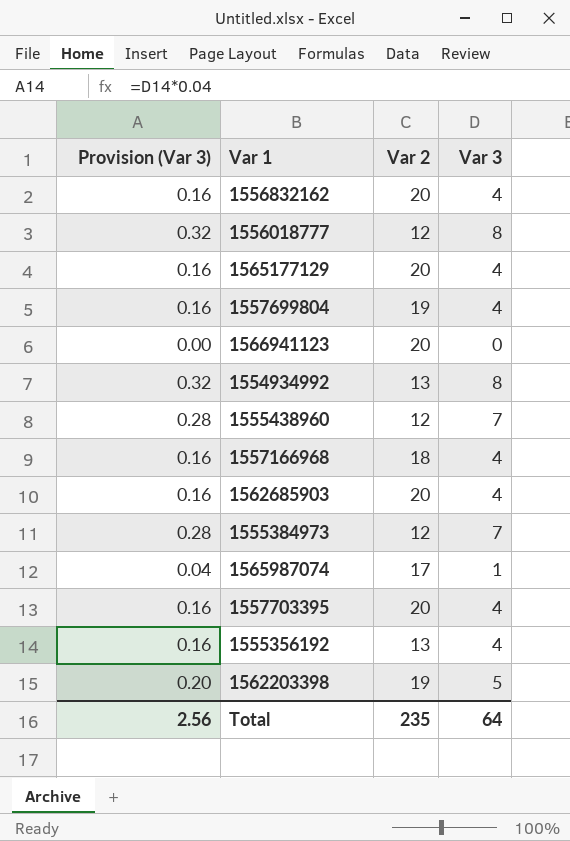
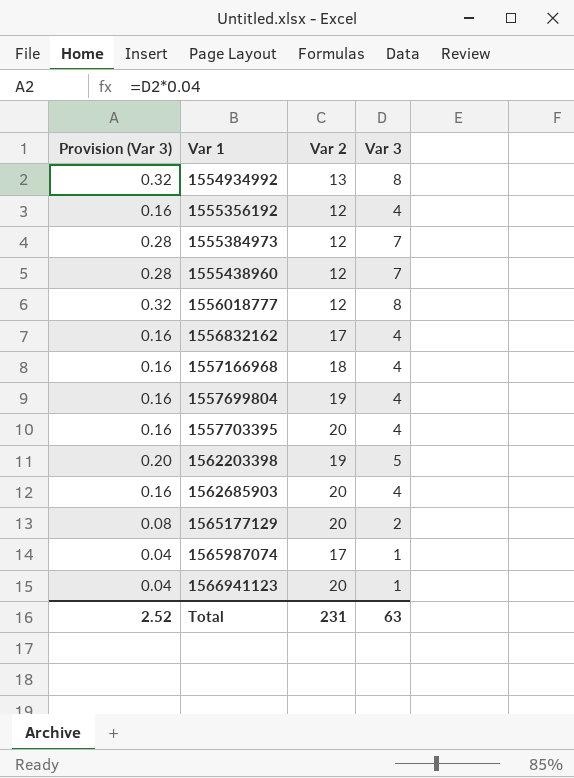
row order: none -> Var 1 ascending
1555356192 | Var 2: 13 -> 12
1556832162 | Var 2: 20 -> 17
1565177129 | Provision (Var 3): 0.16 -> 0.08
1565177129 | Var 3: 4 -> 2
1566941123 | Provision (Var 3): 0.00 -> 0.04
1566941123 | Var 3: 0 -> 1
Total | Provision (Var 3): 2.56 -> 2.52
Total | Var 2: 235 -> 231
Total | Var 3: 64 -> 63

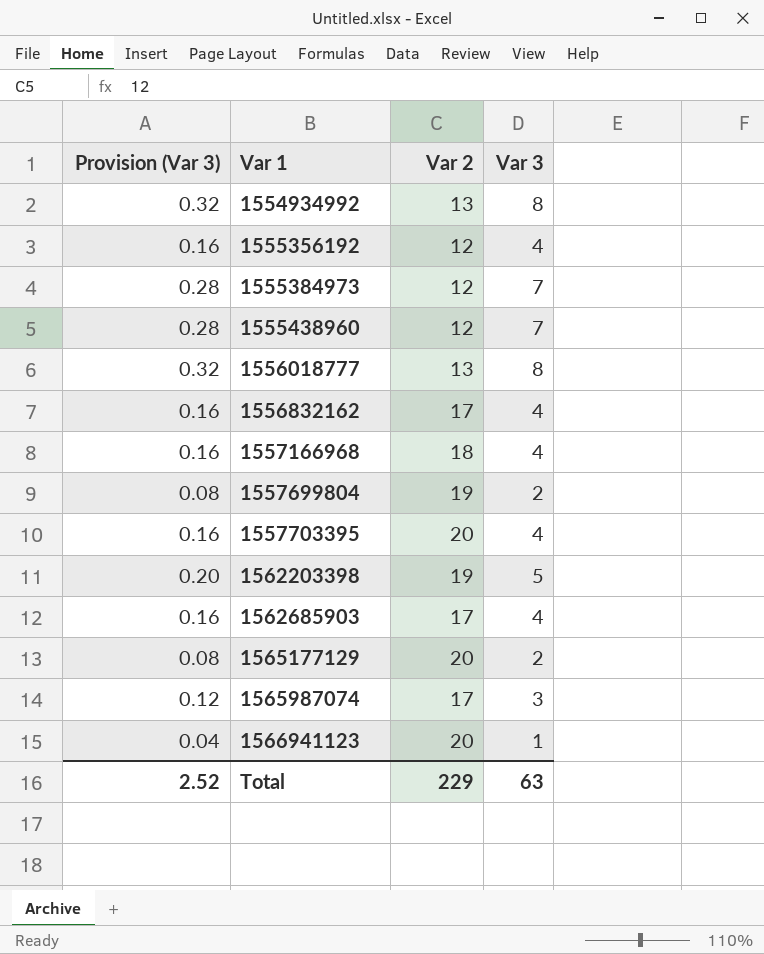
1556018777 | Var 2: 12 -> 13
1557699804 | Provision (Var 3): 0.16 -> 0.08
1557699804 | Var 3: 4 -> 2
1562685903 | Var 2: 20 -> 17
1565987074 | Provision (Var 3): 0.04 -> 0.12
1565987074 | Var 3: 1 -> 3
Total | Var 2: 231 -> 229

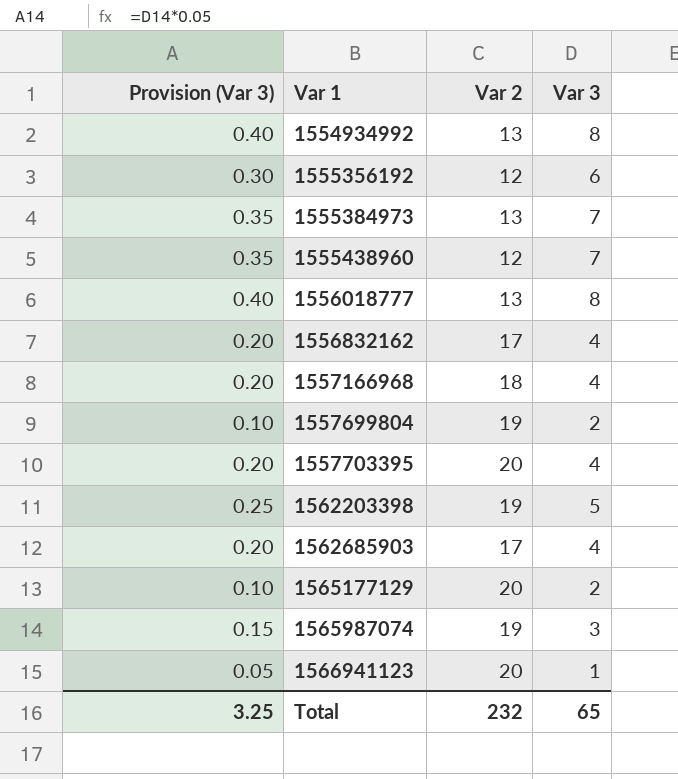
column Provision (Var 3) | formula: [Var 3] * 0.04 -> [Var 3] * 0.05
1555356192 | Var 3: 4 -> 6
1555384973 | Var 2: 12 -> 13
1565987074 | Var 2: 17 -> 19
Total | Provision (Var 3): 2.52 -> 3.25
Total | Var 2: 229 -> 232
Total | Var 3: 63 -> 65

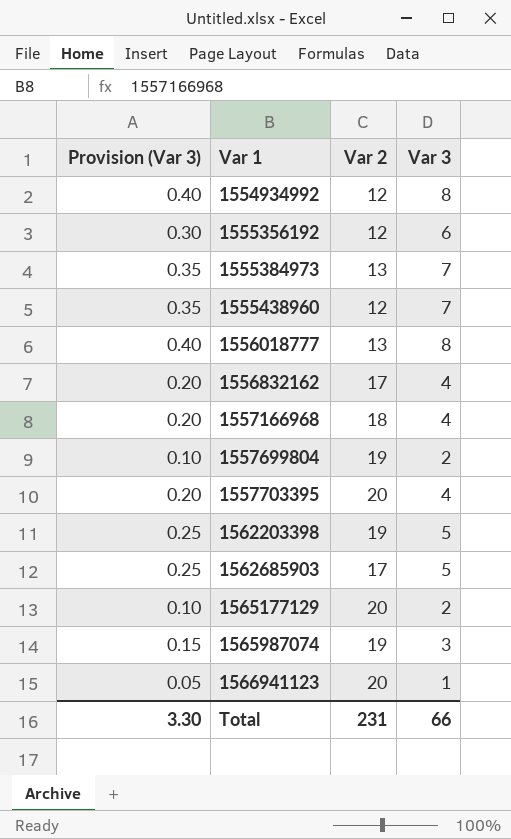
1554934992 | Var 2: 13 -> 12
1562685903 | Provision (Var 3): 0.20 -> 0.25
1562685903 | Var 3: 4 -> 5
Total | Provision (Var 3): 3.25 -> 3.30
Total | Var 2: 232 -> 231
Total | Var 3: 65 -> 66

